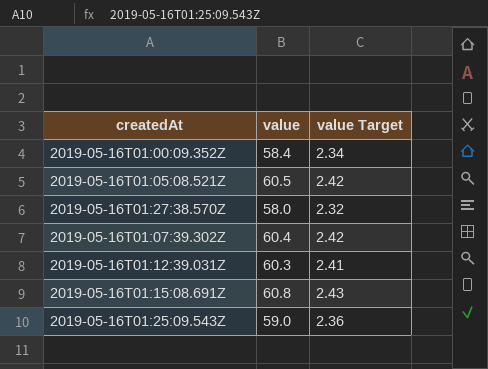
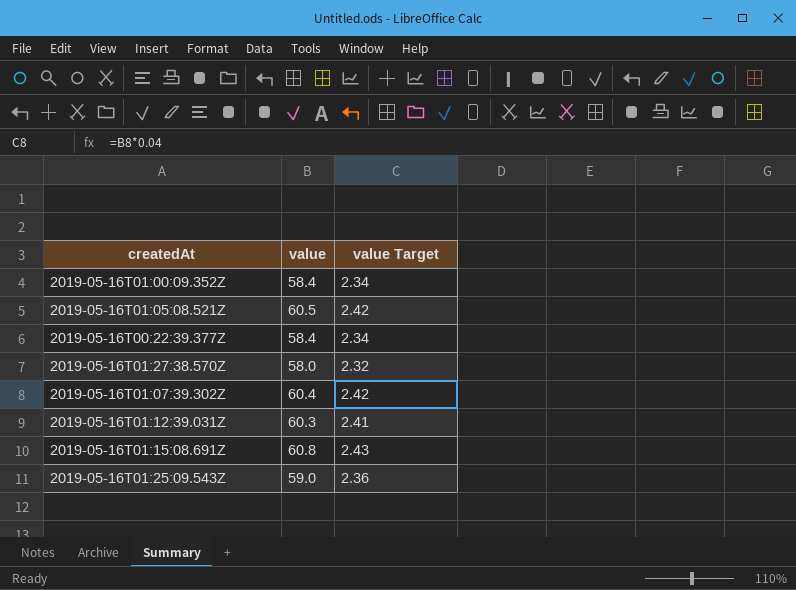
row 2019-05-16T00:22:39.377Z: none -> 58.4 | 2.34

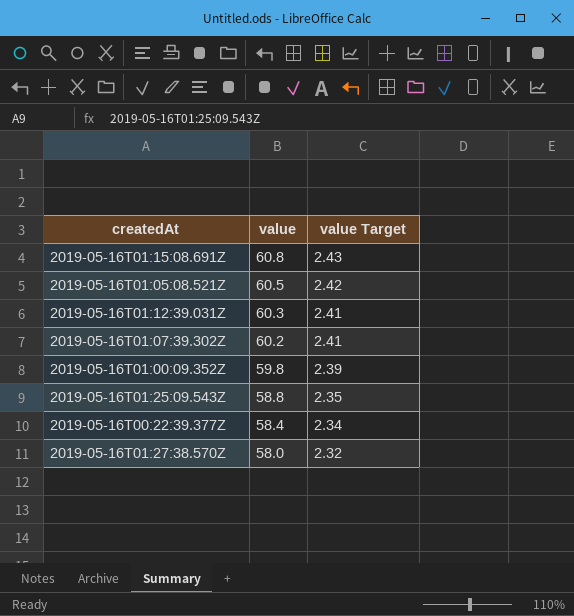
row order: none -> value descending
2019-05-16T01:07:39.302Z | value: 60.4 -> 60.2
2019-05-16T01:07:39.302Z | value Target: 2.42 -> 2.41
2019-05-16T01:00:09.352Z | value: 58.4 -> 59.8
2019-05-16T01:00:09.352Z | value Target: 2.34 -> 2.39
2019-05-16T01:25:09.543Z | value: 59.0 -> 58.8
2019-05-16T01:25:09.543Z | value Target: 2.36 -> 2.35

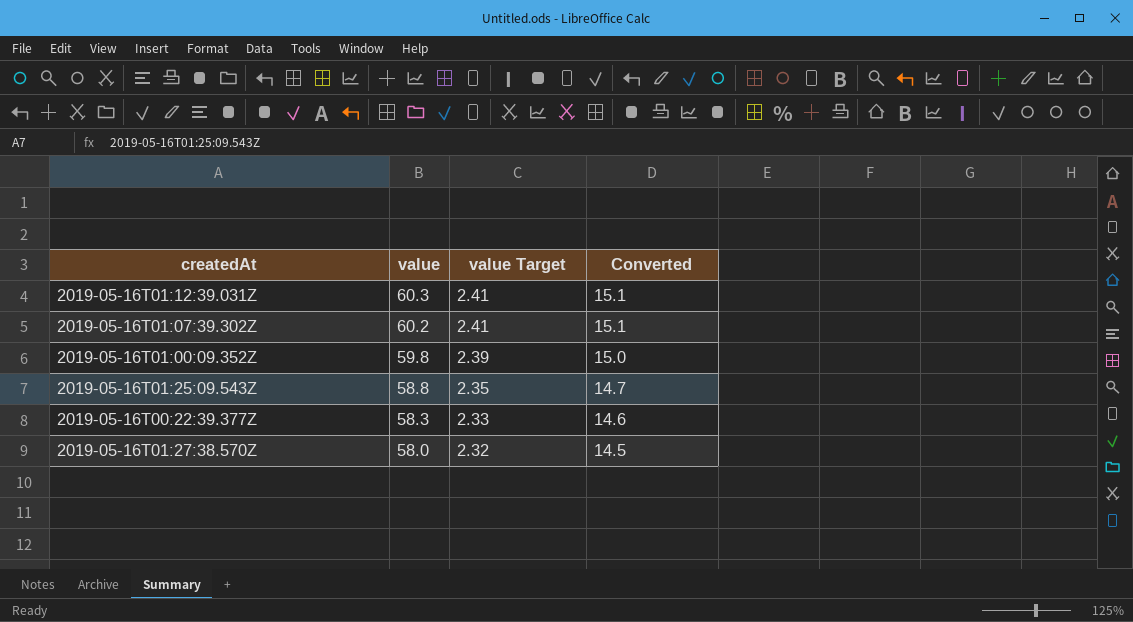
column Converted | formula: none -> [value] * 0.25
row 2019-05-16T01:15:08.691Z: 60.8 | 2.43 -> none
row 2019-05-16T01:05:08.521Z: 60.5 | 2.42 -> none
2019-05-16T00:22:39.377Z | value: 58.4 -> 58.3
2019-05-16T00:22:39.377Z | value Target: 2.34 -> 2.33

